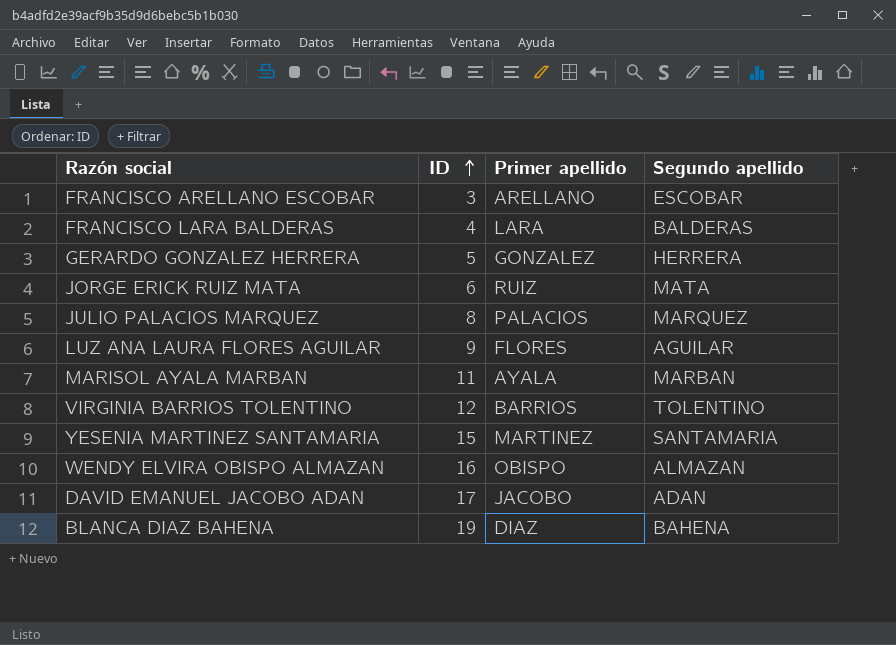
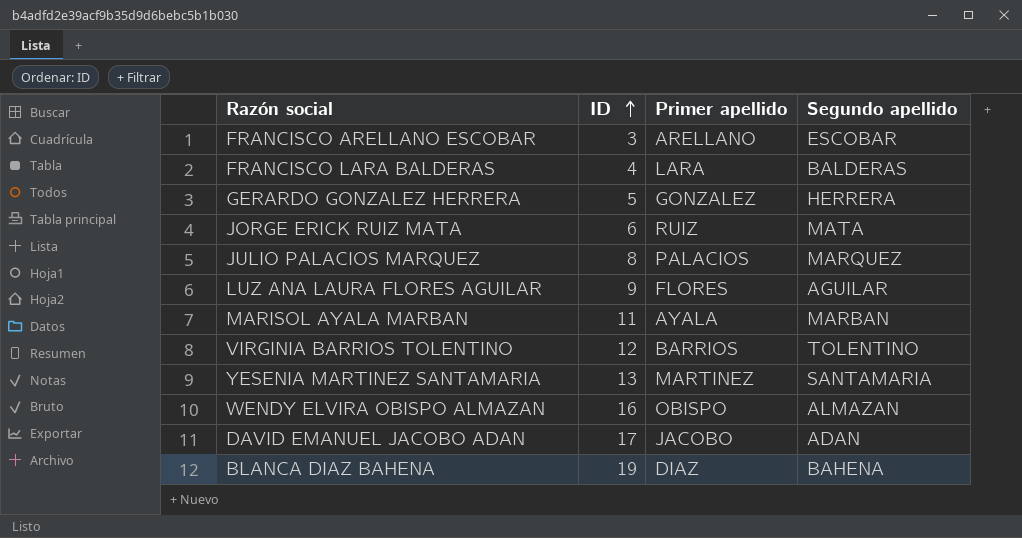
YESENIA MARTINEZ SANTAMARIA | ID: 15 -> 13

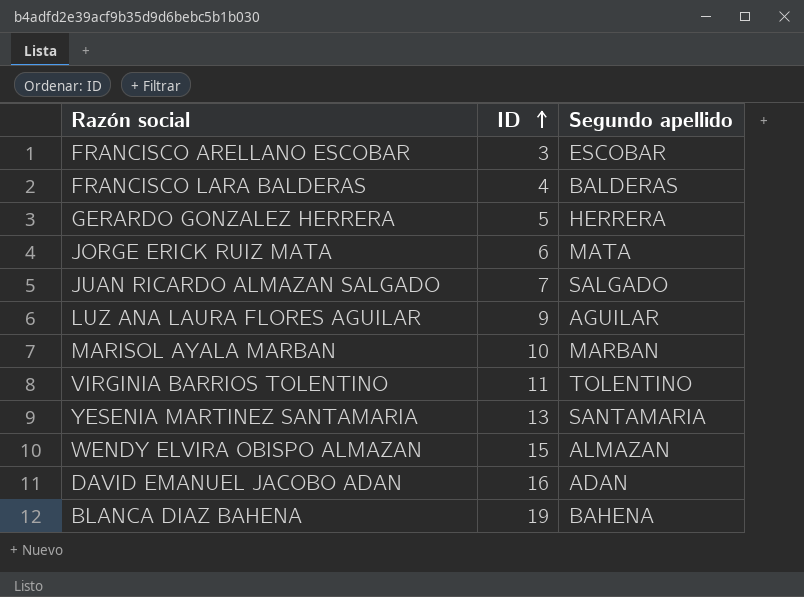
column Primer apellido | position: 3 -> none
row JULIO PALACIOS MARQUEZ: 8 | PALACIOS | MARQUEZ -> none
row JUAN RICARDO ALMAZAN SALGADO: none -> 7 | SALGADO
MARISOL AYALA MARBAN | ID: 11 -> 10
VIRGINIA BARRIOS TOLENTINO | ID: 12 -> 11
WENDY ELVIRA OBISPO ALMAZAN | ID: 16 -> 15
DAVID EMANUEL JACOBO ADAN | ID: 17 -> 16

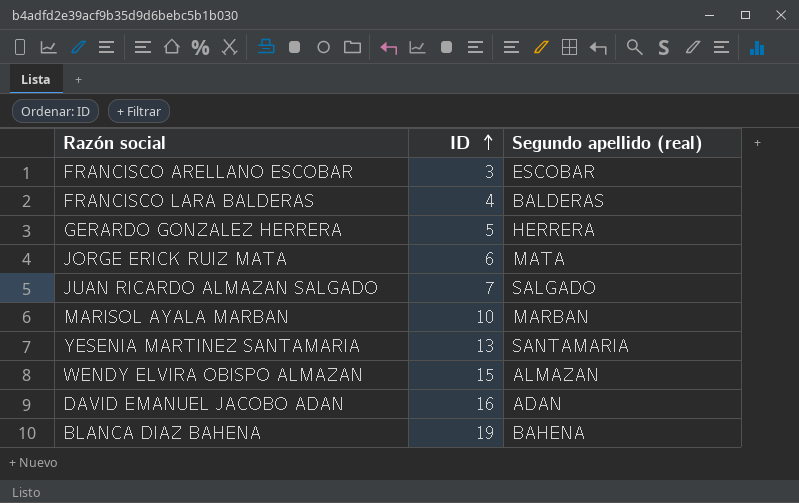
column name: Segundo apellido -> Segundo apellido (real)
row LUZ ANA LAURA FLORES AGUILAR: 9 | AGUILAR -> none
row VIRGINIA BARRIOS TOLENTINO: 11 | TOLENTINO -> none

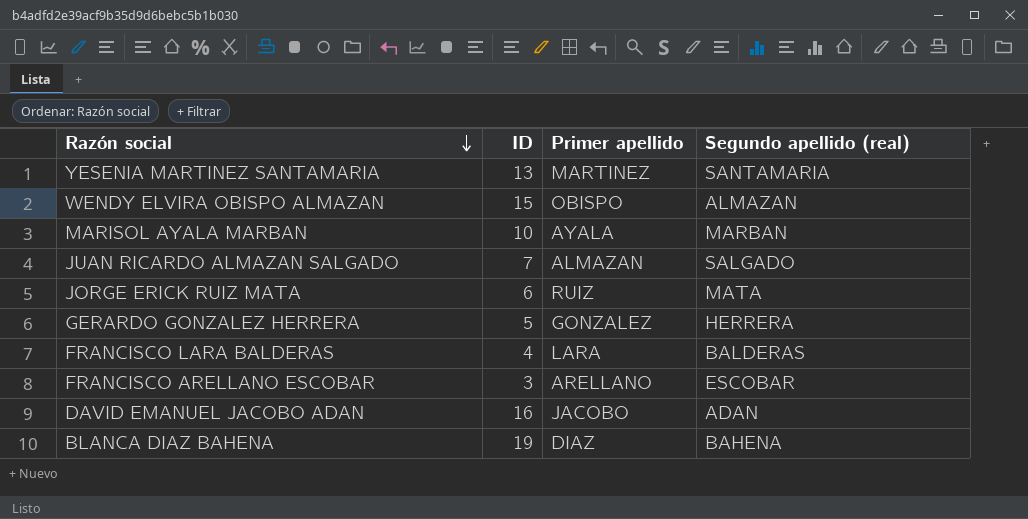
row order: ID ascending -> Razón social descending
column Primer apellido | position: none -> 3

